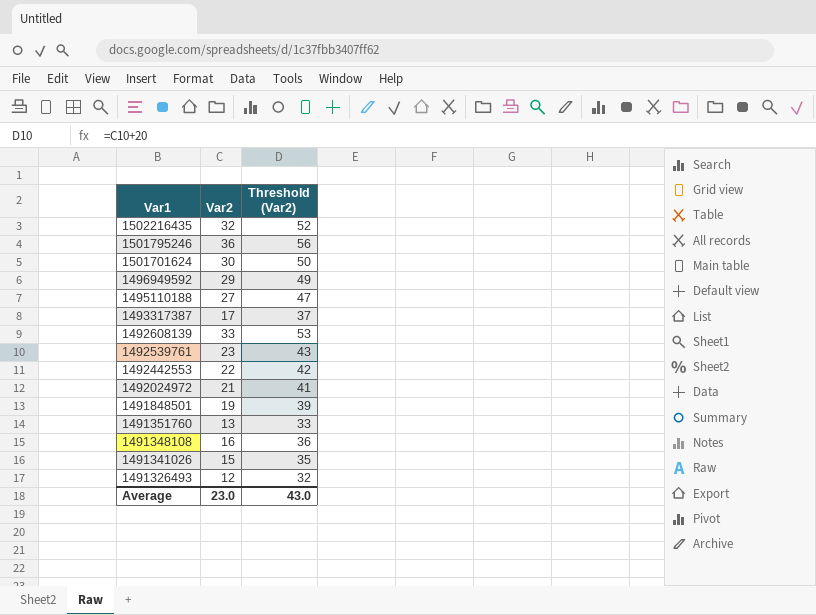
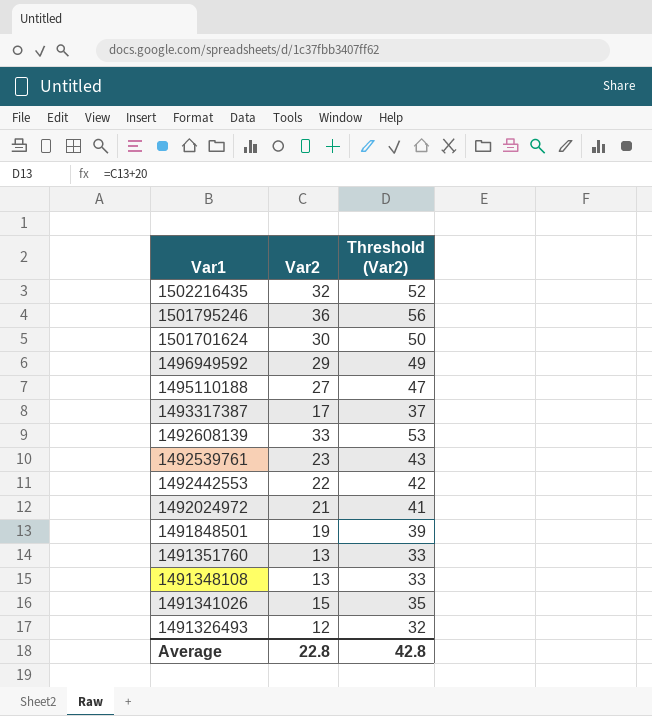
1491348108 | Var2: 16 -> 13
1491348108 | Threshold (Var2): 36 -> 33
Average | Var2: 23.0 -> 22.8
Average | Threshold (Var2): 43.0 -> 42.8

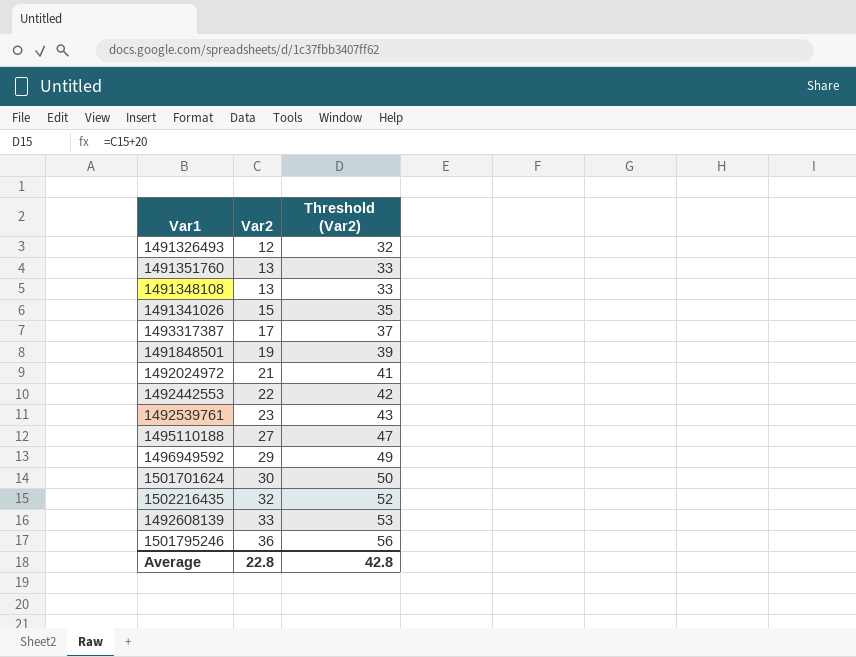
row order: Var1 descending -> Var2 ascending

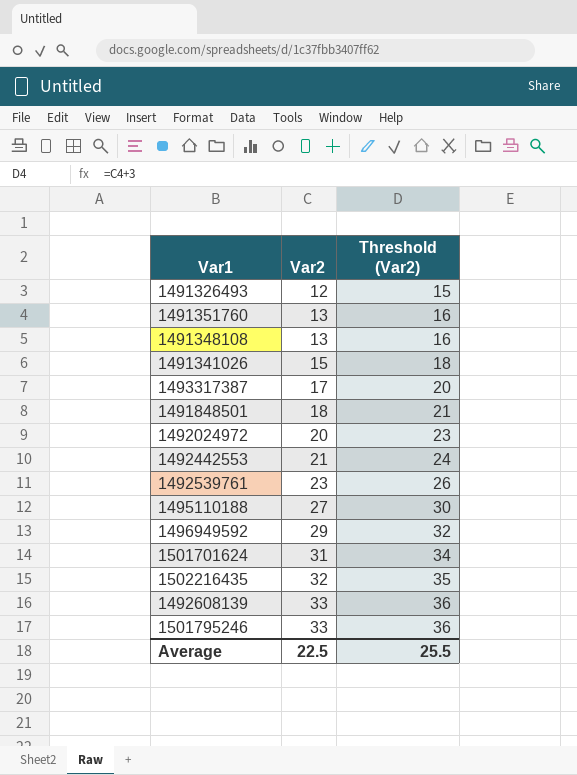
column Threshold (Var2) | formula: [Var2] + 20 -> [Var2] + 3
1491848501 | Var2: 19 -> 18
1492024972 | Var2: 21 -> 20
1492442553 | Var2: 22 -> 21
1501701624 | Var2: 30 -> 31
1501795246 | Var2: 36 -> 33
Average | Var2: 22.8 -> 22.5
Average | Threshold (Var2): 42.8 -> 25.5

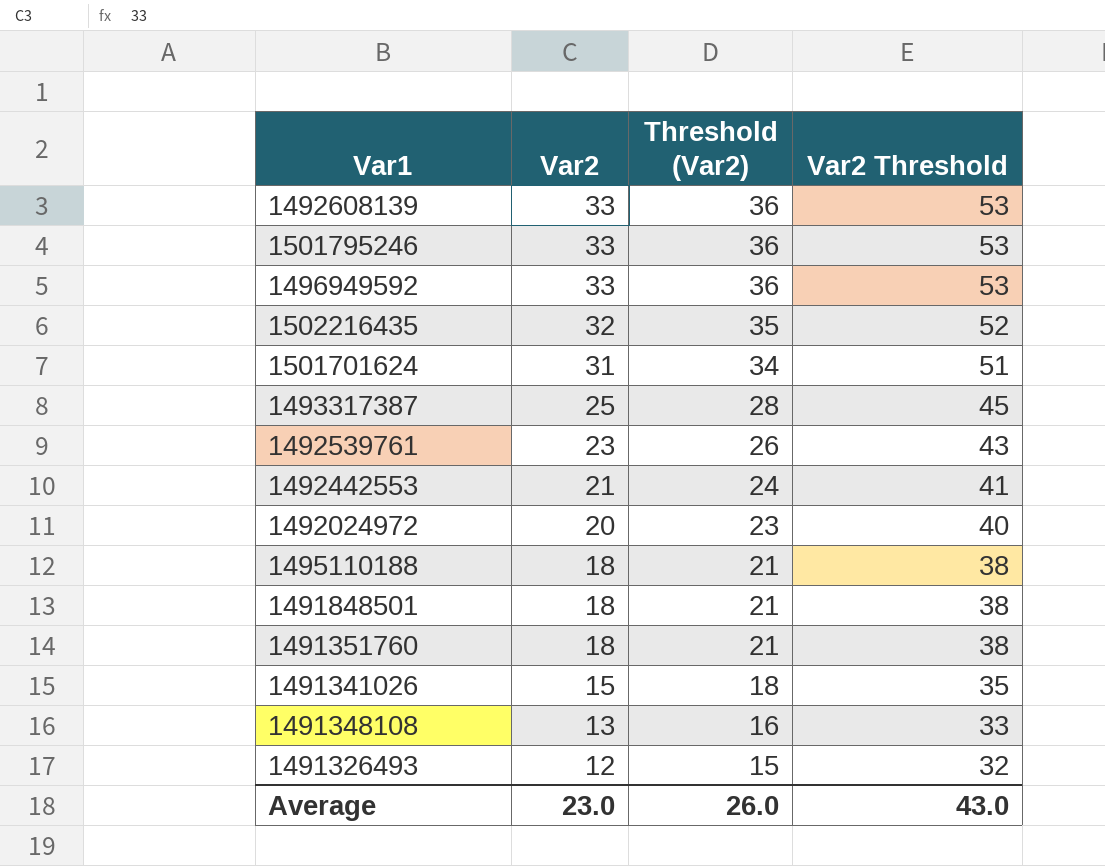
row order: Var2 ascending -> Var2 descending
column Var2 Threshold | formula: none -> [Var2] + 20
1496949592 | Var2: 29 -> 33
1496949592 | Threshold (Var2): 32 -> 36
1493317387 | Var2: 17 -> 25
1493317387 | Threshold (Var2): 20 -> 28
1495110188 | Var2: 27 -> 18
1495110188 | Threshold (Var2): 30 -> 21
1491351760 | Var2: 13 -> 18
1491351760 | Threshold (Var2): 16 -> 21
Average | Var2: 22.5 -> 23.0
Average | Threshold (Var2): 25.5 -> 26.0

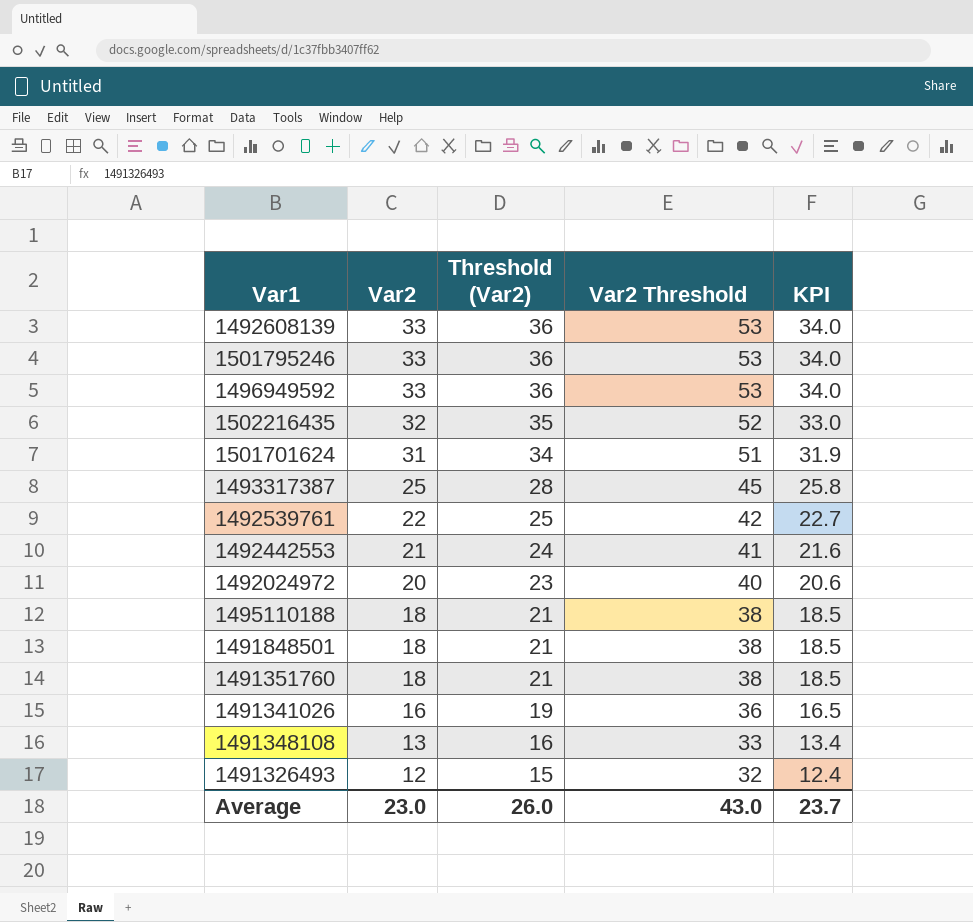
column KPI | formula: none -> [Var2] * 1.03
1492539761 | Var2: 23 -> 22
1492539761 | Threshold (Var2): 26 -> 25
1492539761 | Var2 Threshold: 43 -> 42
1491341026 | Var2: 15 -> 16
1491341026 | Threshold (Var2): 18 -> 19
1491341026 | Var2 Threshold: 35 -> 36

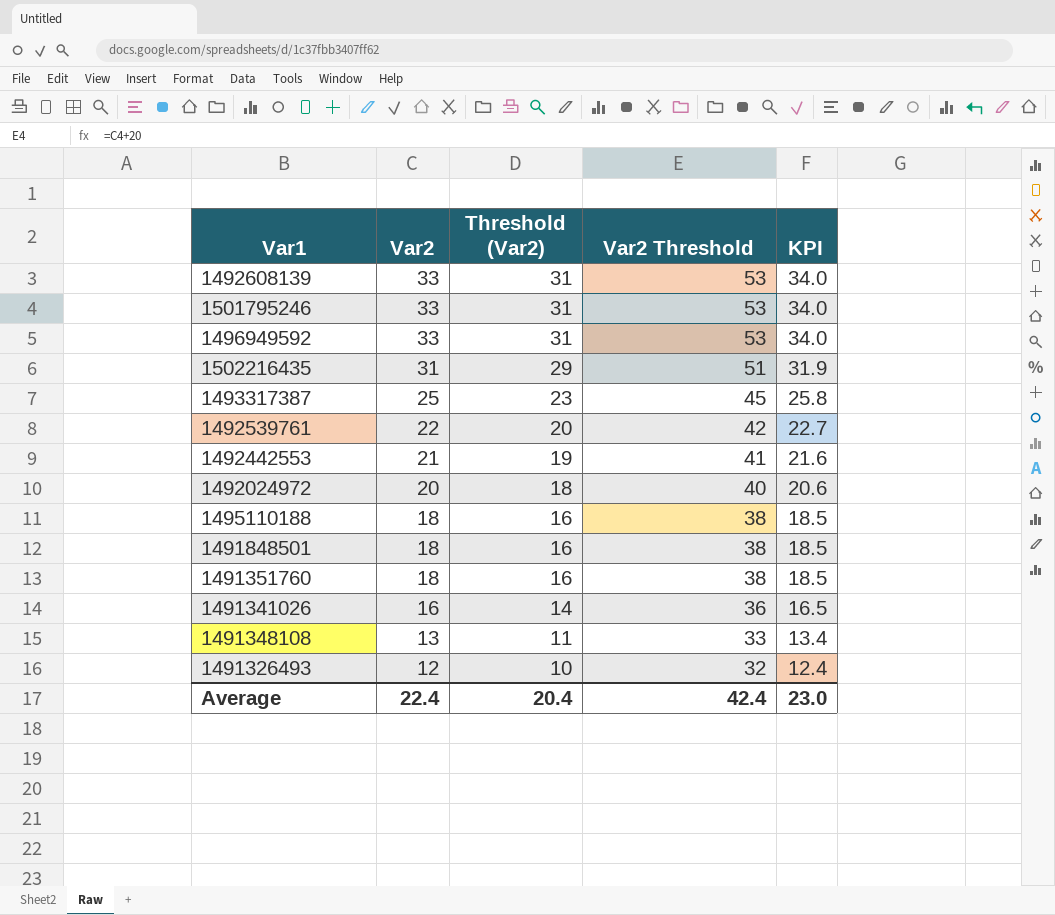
column Threshold (Var2) | formula: [Var2] + 3 -> [Var2] - 2
row 1501701624: 31 | 34 | 51 | 31.9 -> none
1502216435 | Var2: 32 -> 31
1502216435 | Var2 Threshold: 52 -> 51
1502216435 | KPI: 33.0 -> 31.9
Average | Var2: 23.0 -> 22.4
Average | Threshold (Var2): 26.0 -> 20.4
Average | Var2 Threshold: 43.0 -> 42.4
Average | KPI: 23.7 -> 23.0

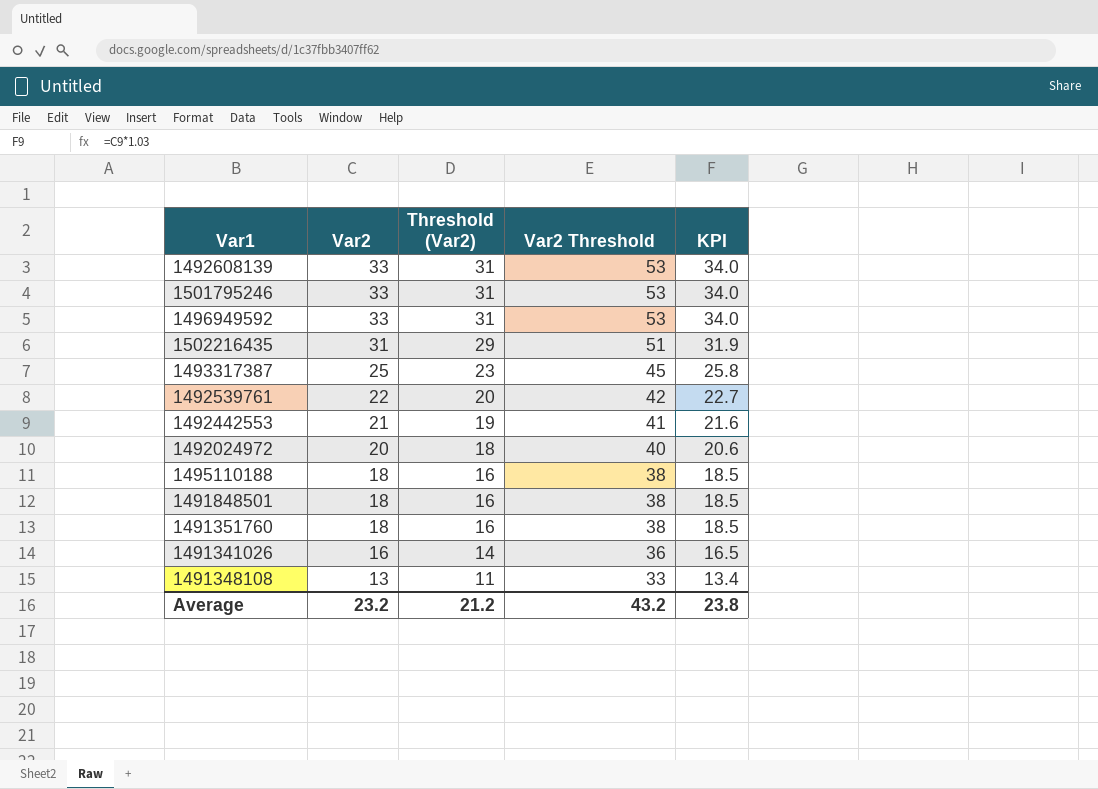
row 1491326493: 12 | 10 | 32 | 12.4 -> none
Average | Var2: 22.4 -> 23.2
Average | Threshold (Var2): 20.4 -> 21.2
Average | Var2 Threshold: 42.4 -> 43.2
Average | KPI: 23.0 -> 23.8

